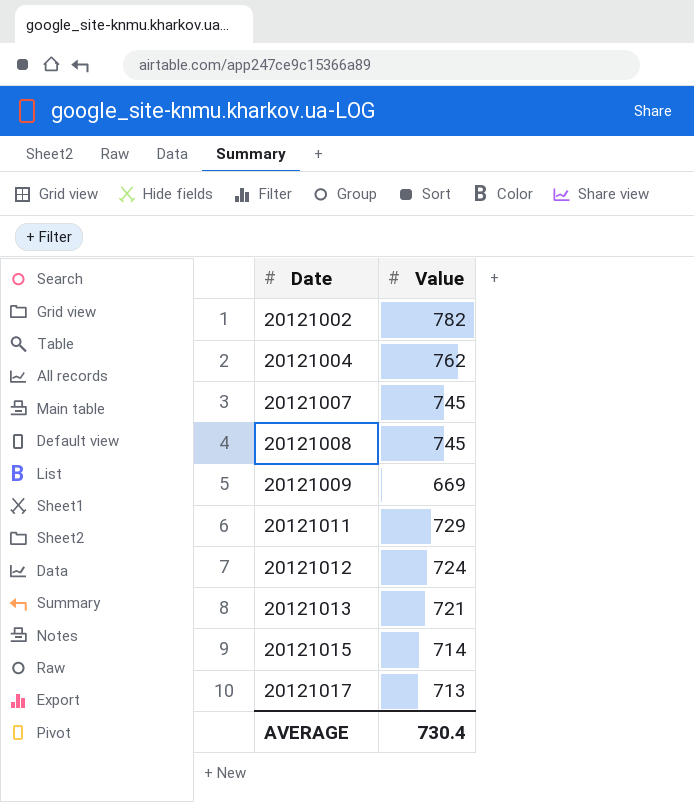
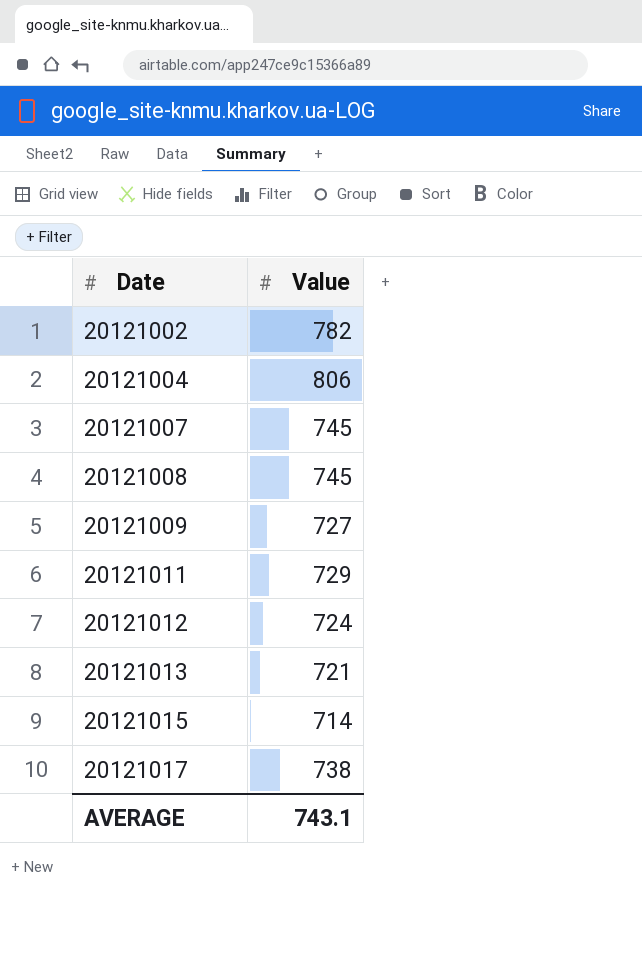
20121004 | Value: 762 -> 806
20121009 | Value: 669 -> 727
20121017 | Value: 713 -> 738
AVERAGE | Value: 730.4 -> 743.1

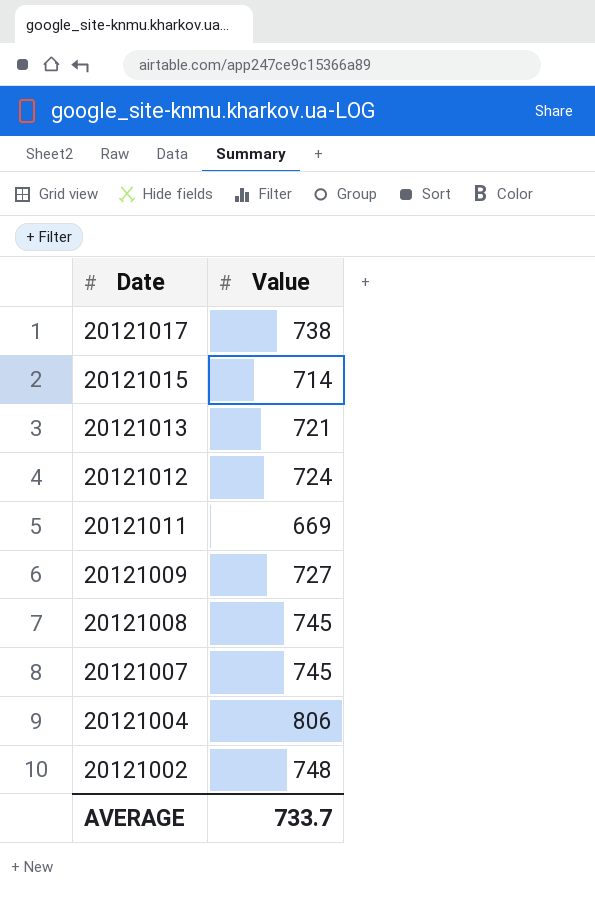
row order: Date ascending -> Date descending
20121011 | Value: 729 -> 669
20121002 | Value: 782 -> 748
AVERAGE | Value: 743.1 -> 733.7

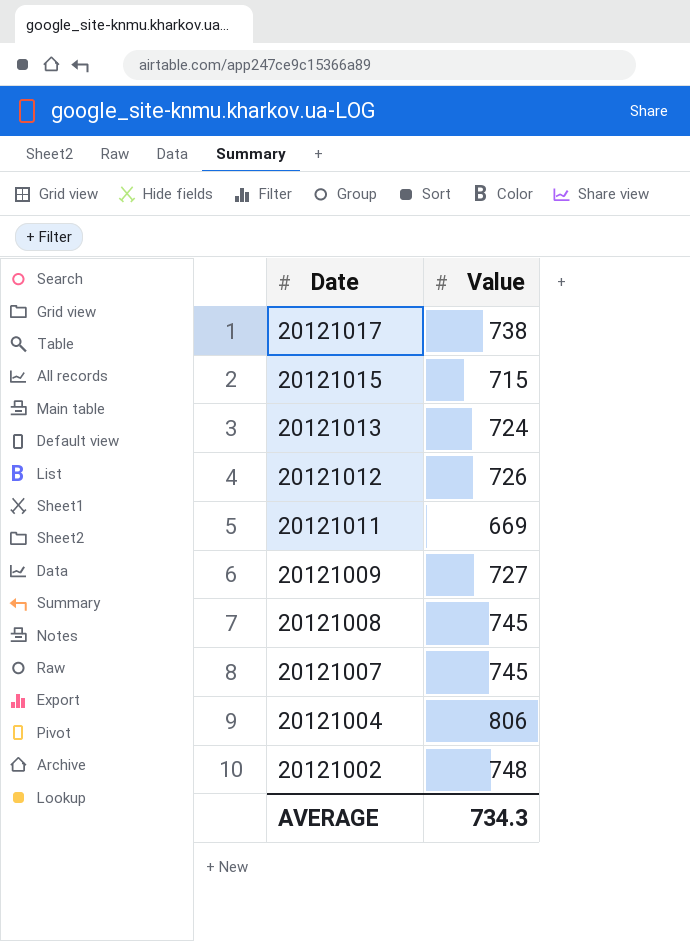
20121015 | Value: 714 -> 715
20121013 | Value: 721 -> 724
20121012 | Value: 724 -> 726
AVERAGE | Value: 733.7 -> 734.3

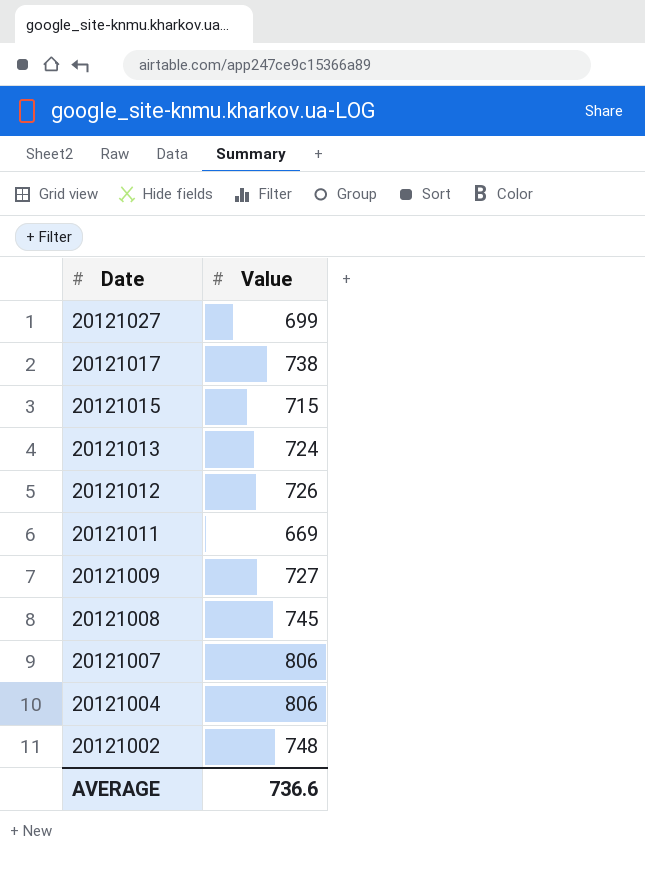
row 20121027: none -> 699
20121007 | Value: 745 -> 806
AVERAGE | Value: 734.3 -> 736.6

